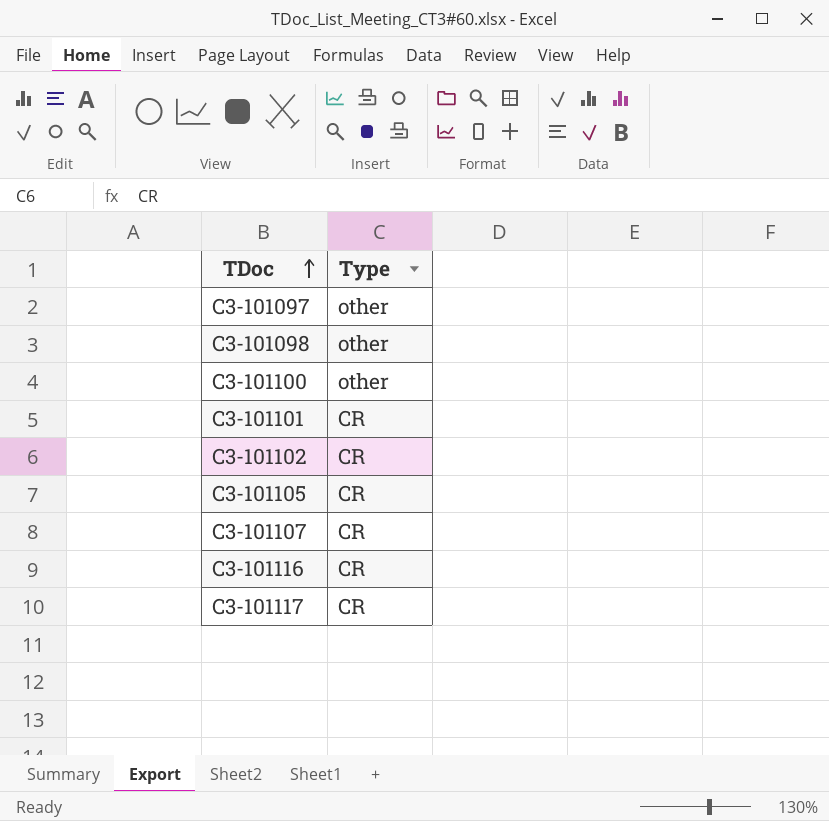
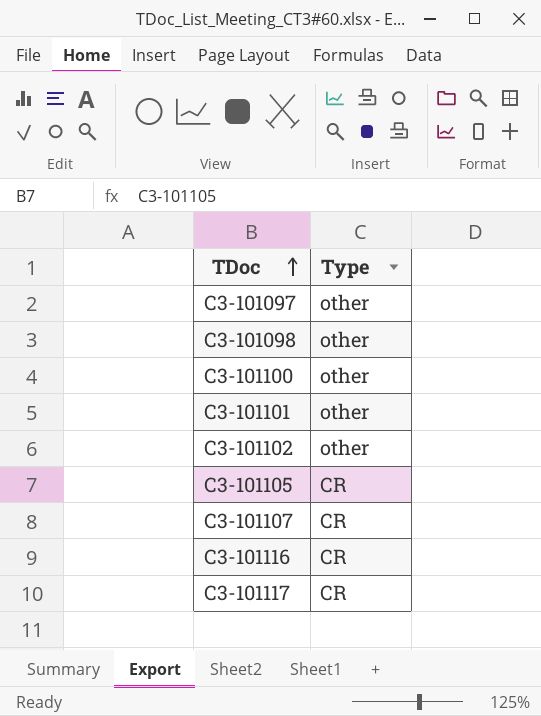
C3-101101 | Type: CR -> other
C3-101102 | Type: CR -> other

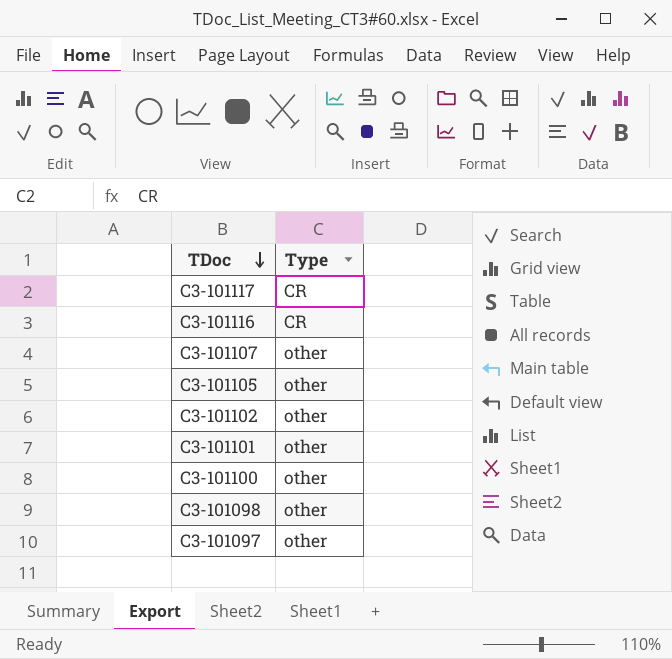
row order: TDoc ascending -> TDoc descending
C3-101107 | Type: CR -> other
C3-101105 | Type: CR -> other

